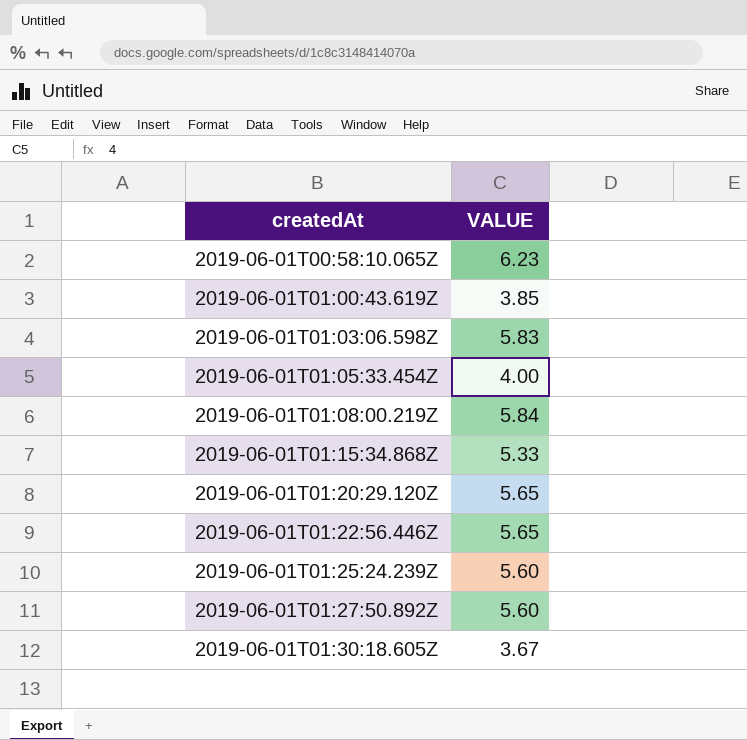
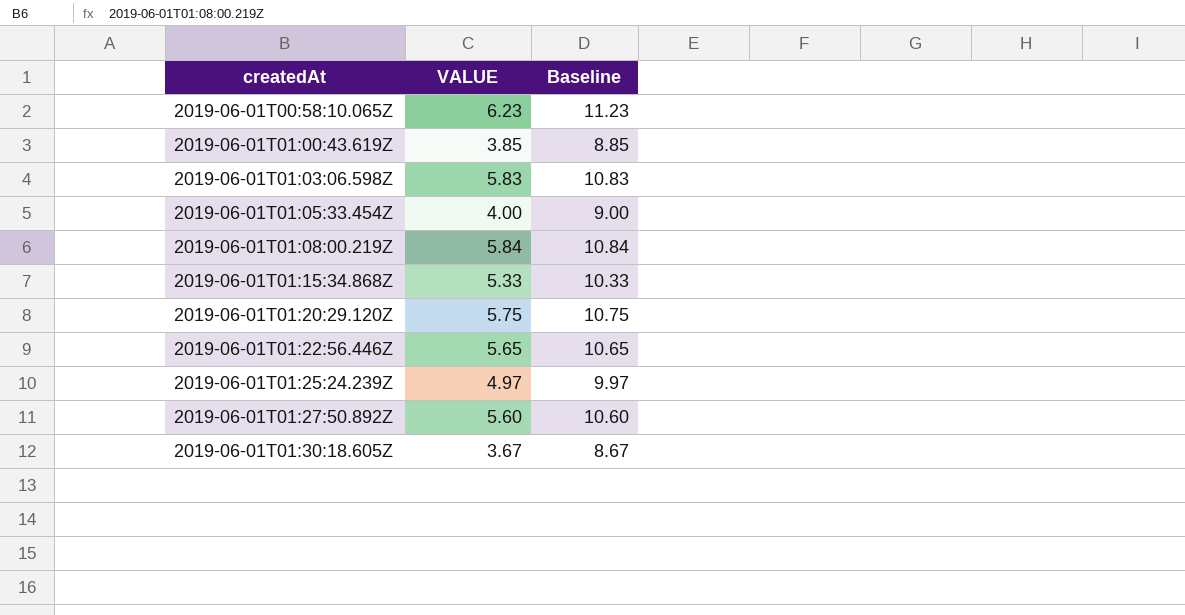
column Baseline | formula: none -> [VALUE] + 5
2019-06-01T01:20:29.120Z | VALUE: 5.65 -> 5.75
2019-06-01T01:25:24.239Z | VALUE: 5.60 -> 4.97

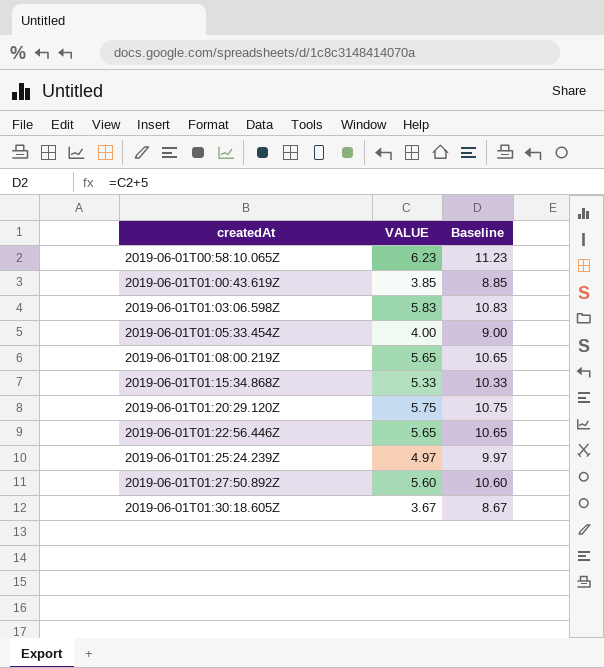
2019-06-01T01:08:00.219Z | VALUE: 5.84 -> 5.65
2019-06-01T01:08:00.219Z | Baseline: 10.84 -> 10.65

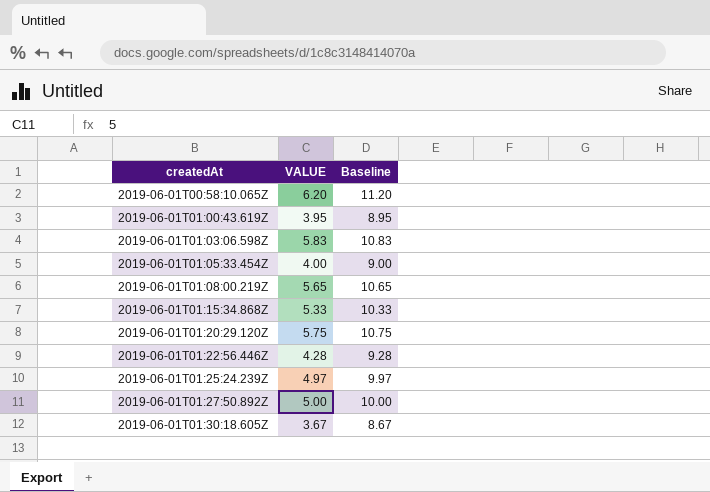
2019-06-01T00:58:10.065Z | VALUE: 6.23 -> 6.20
2019-06-01T00:58:10.065Z | Baseline: 11.23 -> 11.20
2019-06-01T01:00:43.619Z | VALUE: 3.85 -> 3.95
2019-06-01T01:00:43.619Z | Baseline: 8.85 -> 8.95
2019-06-01T01:22:56.446Z | VALUE: 5.65 -> 4.28
2019-06-01T01:22:56.446Z | Baseline: 10.65 -> 9.28
2019-06-01T01:27:50.892Z | VALUE: 5.60 -> 5.00
2019-06-01T01:27:50.892Z | Baseline: 10.60 -> 10.00

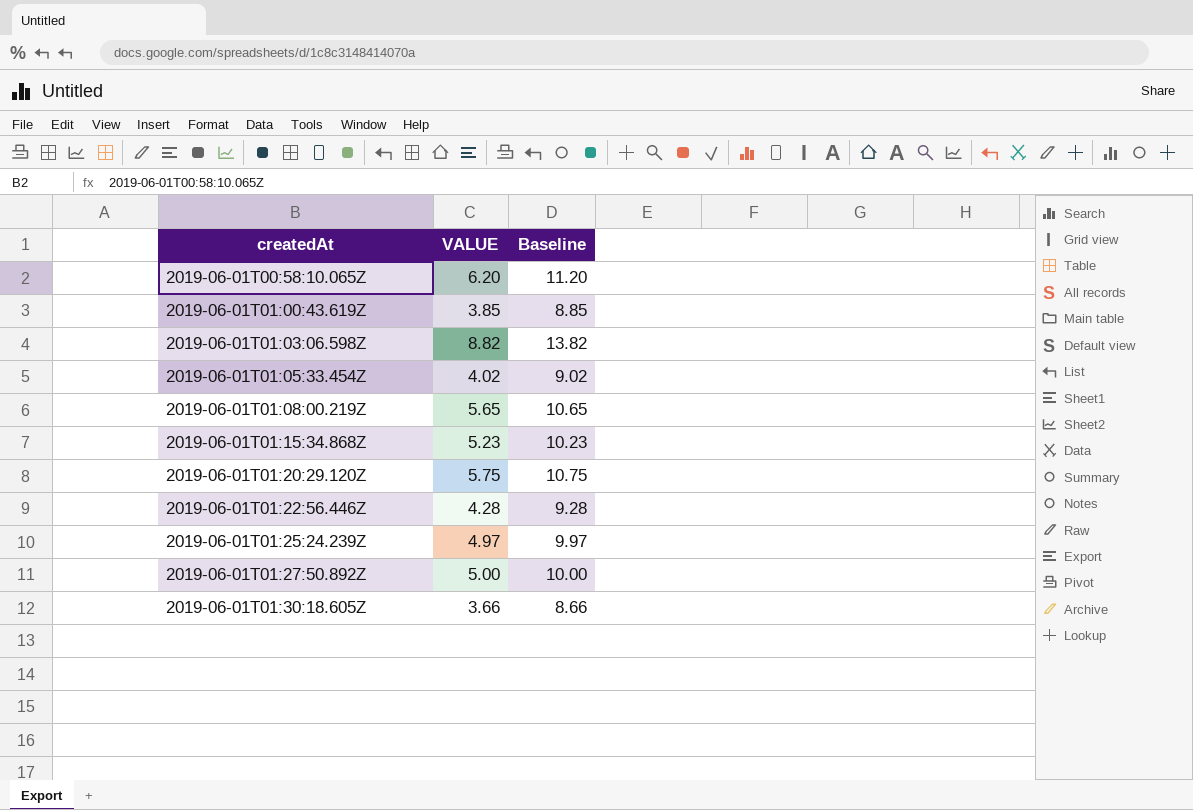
2019-06-01T01:00:43.619Z | VALUE: 3.95 -> 3.85
2019-06-01T01:00:43.619Z | Baseline: 8.95 -> 8.85
2019-06-01T01:03:06.598Z | VALUE: 5.83 -> 8.82
2019-06-01T01:03:06.598Z | Baseline: 10.83 -> 13.82
2019-06-01T01:05:33.454Z | VALUE: 4.00 -> 4.02
2019-06-01T01:05:33.454Z | Baseline: 9.00 -> 9.02
2019-06-01T01:15:34.868Z | VALUE: 5.33 -> 5.23
2019-06-01T01:15:34.868Z | Baseline: 10.33 -> 10.23
2019-06-01T01:30:18.605Z | VALUE: 3.67 -> 3.66
2019-06-01T01:30:18.605Z | Baseline: 8.67 -> 8.66

